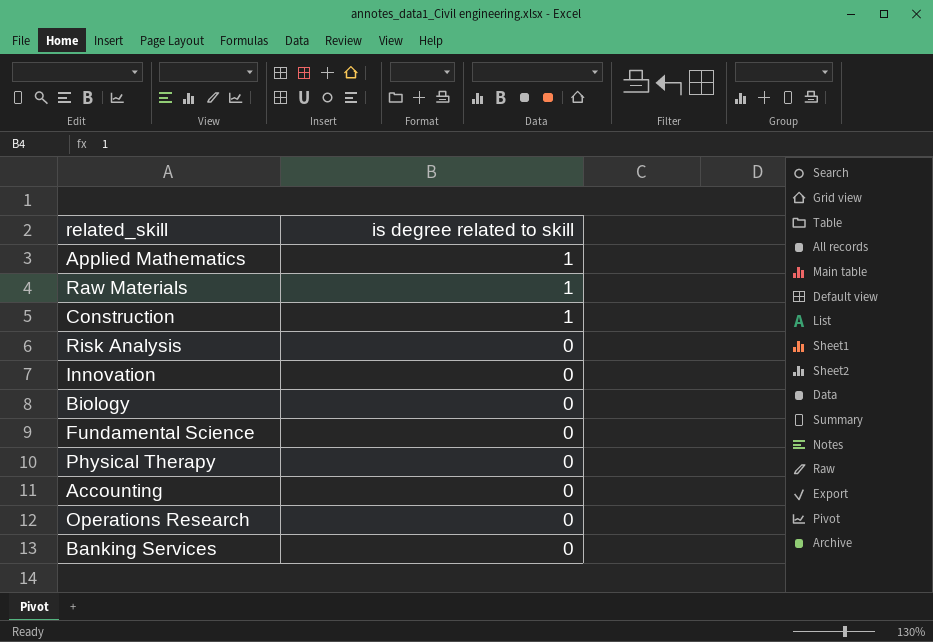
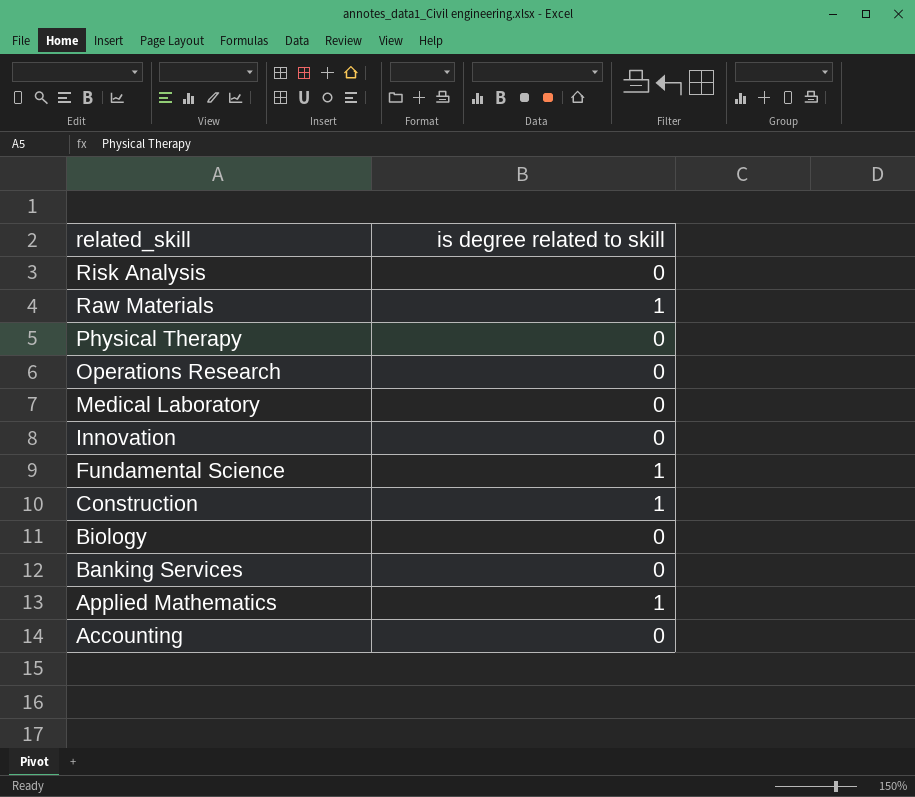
row order: is degree related to skill descending -> related_skill descending
row Medical Laboratory: none -> 0
Fundamental Science | is degree related to skill: 0 -> 1

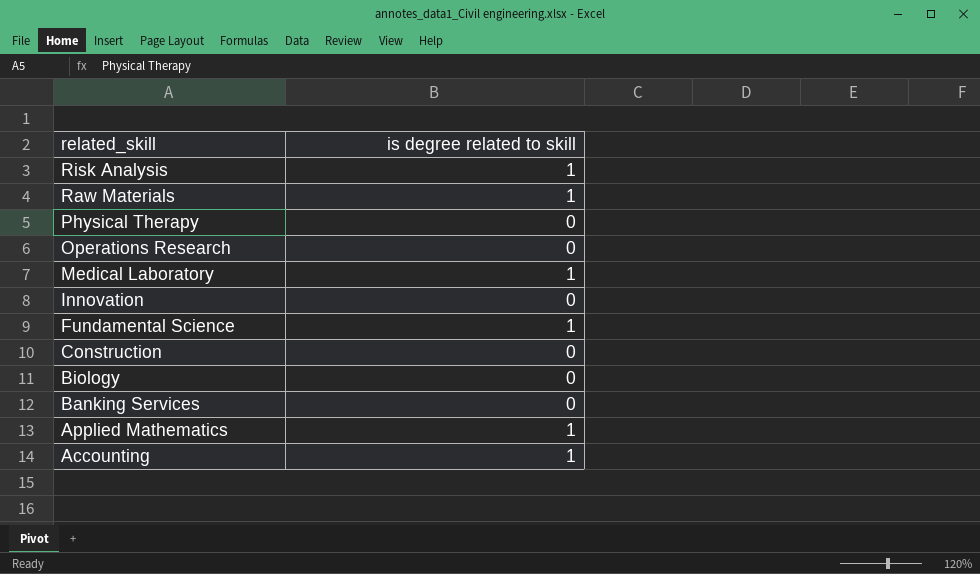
Risk Analysis | is degree related to skill: 0 -> 1
Medical Laboratory | is degree related to skill: 0 -> 1
Construction | is degree related to skill: 1 -> 0
Accounting | is degree related to skill: 0 -> 1

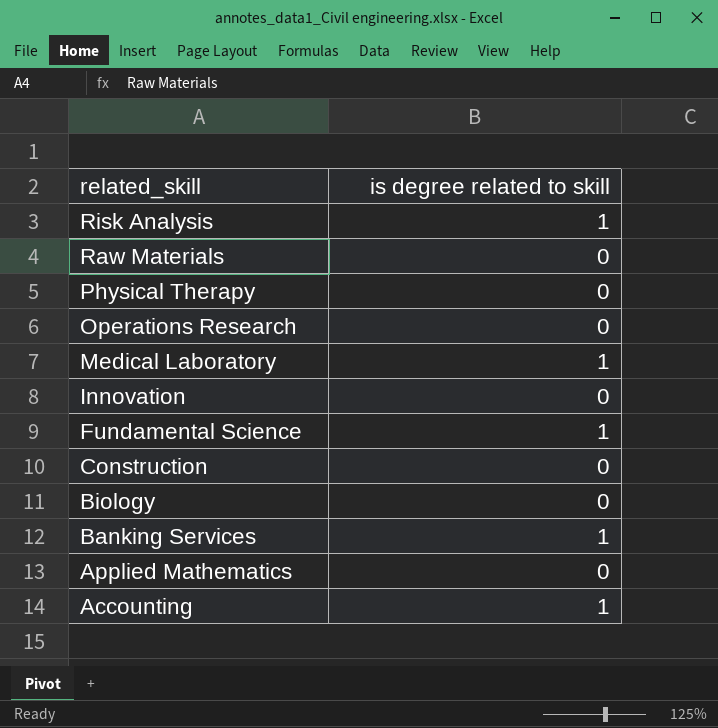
Raw Materials | is degree related to skill: 1 -> 0
Banking Services | is degree related to skill: 0 -> 1
Applied Mathematics | is degree related to skill: 1 -> 0

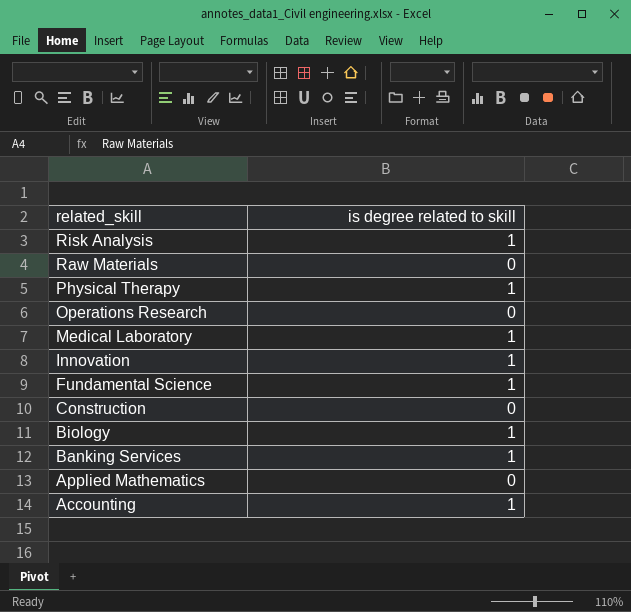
Physical Therapy | is degree related to skill: 0 -> 1
Innovation | is degree related to skill: 0 -> 1
Biology | is degree related to skill: 0 -> 1

